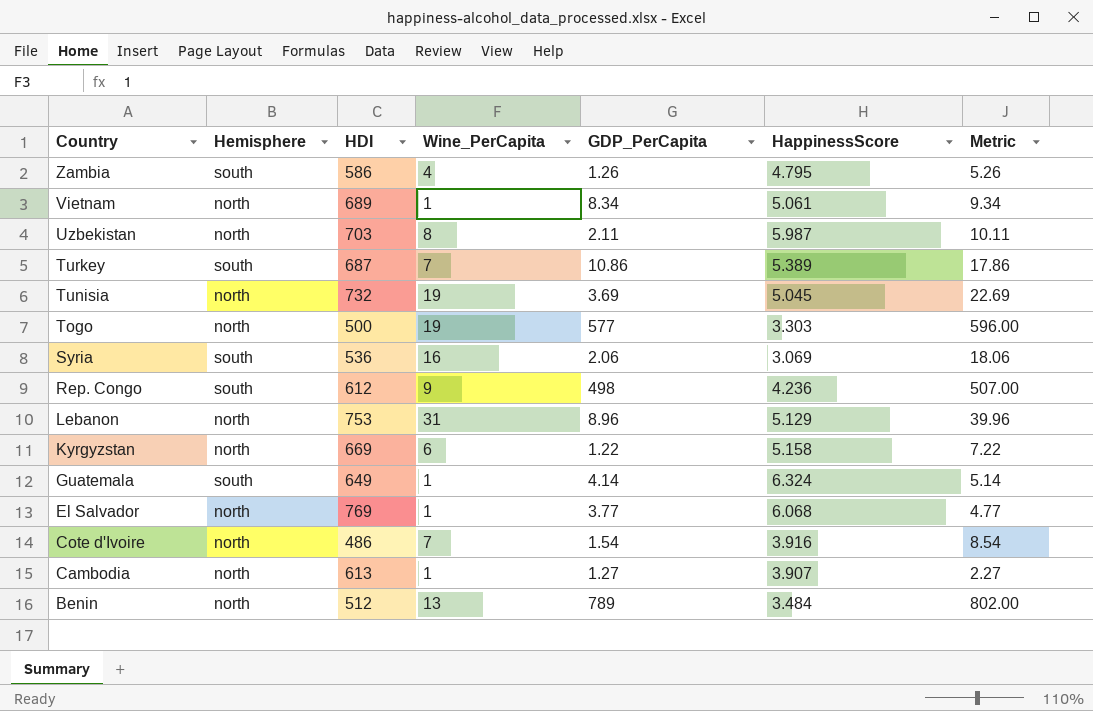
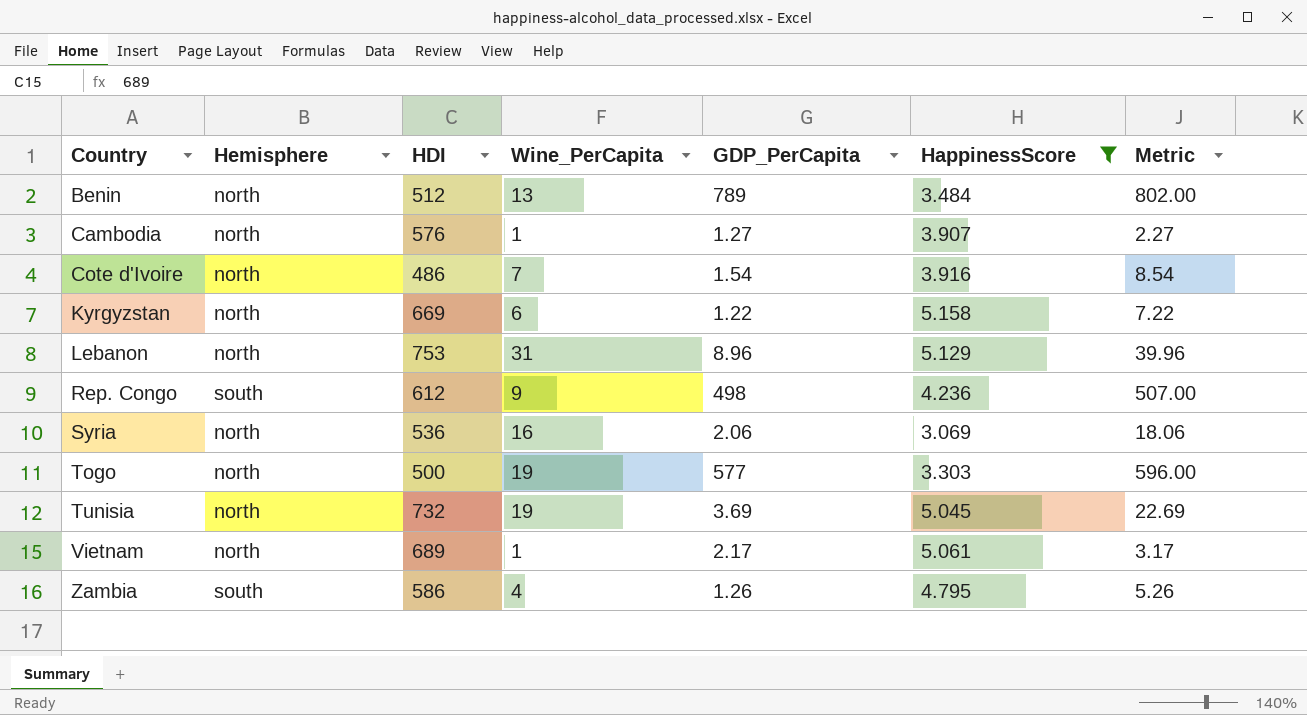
filter: none -> HappinessScore <= 5.158
row order: Country descending -> Country ascending
Cambodia | HDI: 613 -> 576
Syria | Hemisphere: south -> north
Vietnam | GDP_PerCapita: 8.34 -> 2.17
Vietnam | Metric: 9.34 -> 3.17

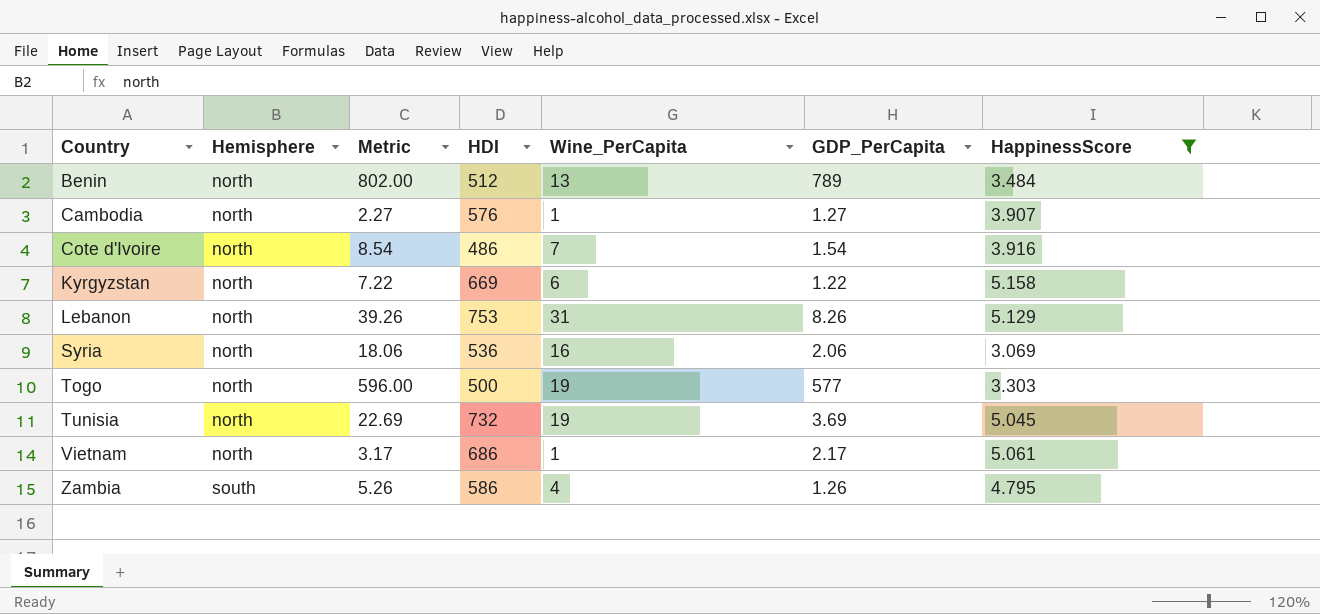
column Metric | position: 7 -> 3
row Rep. Congo: south | 612 | 9 | 498 | 4.236 | 507.00 -> none
Lebanon | Metric: 39.96 -> 39.26
Lebanon | GDP_PerCapita: 8.96 -> 8.26
Vietnam | HDI: 689 -> 686

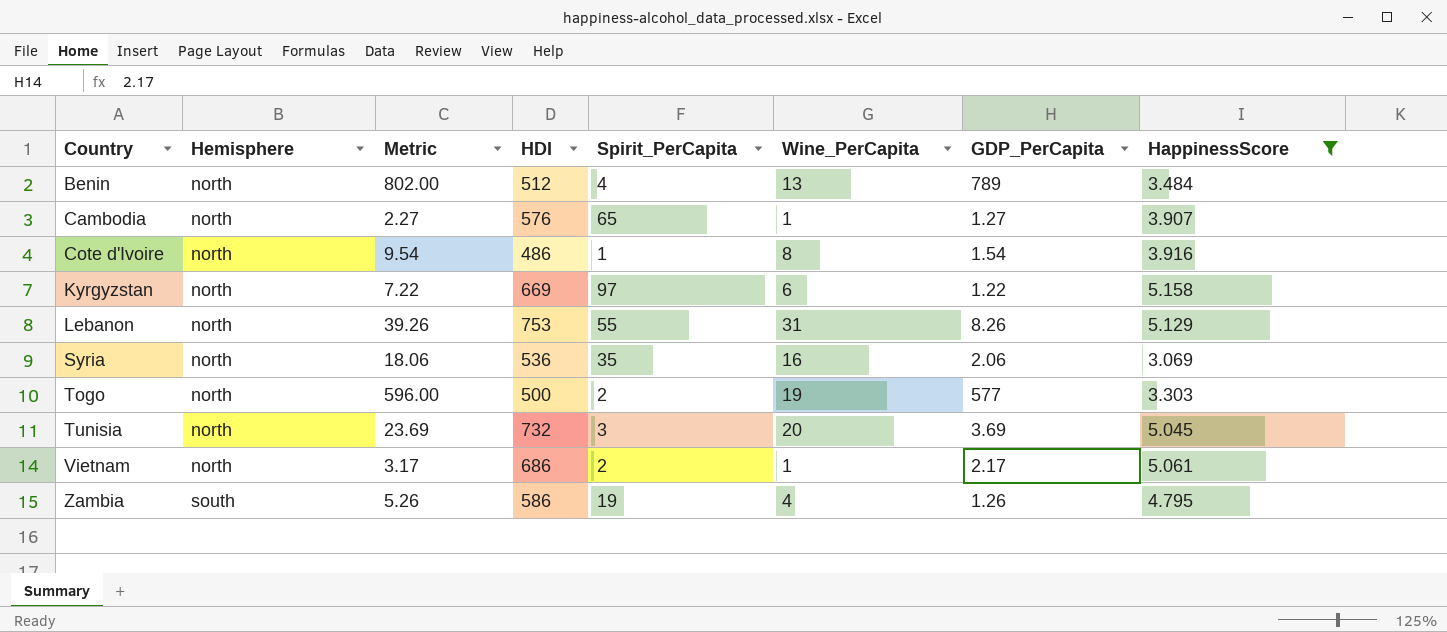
column Spirit_PerCapita | position: none -> 5
Cote d'Ivoire | Metric: 8.54 -> 9.54
Cote d'Ivoire | Wine_PerCapita: 7 -> 8
Tunisia | Metric: 22.69 -> 23.69
Tunisia | Wine_PerCapita: 19 -> 20

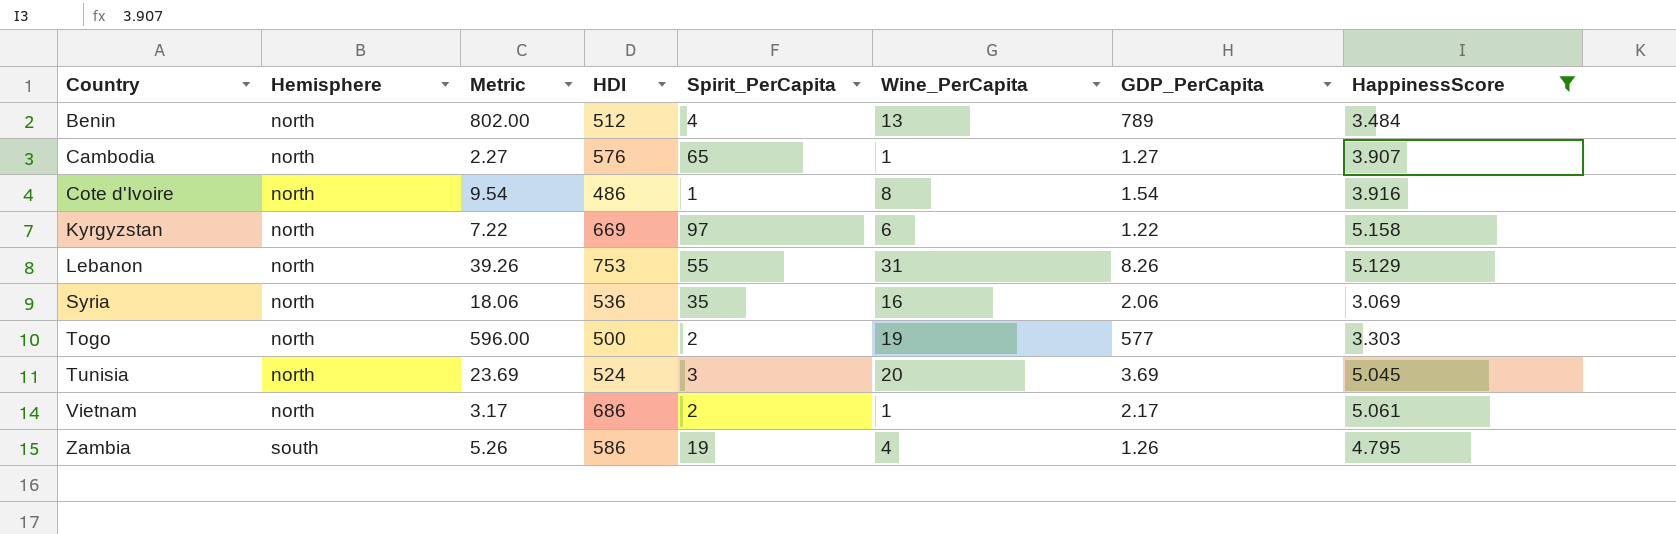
Tunisia | HDI: 732 -> 524

